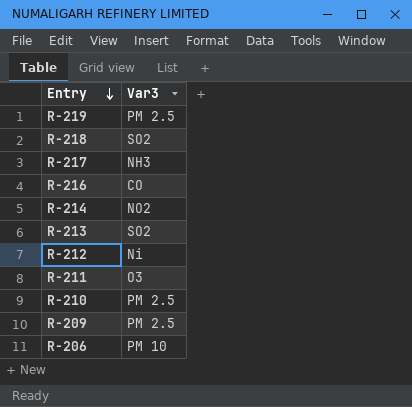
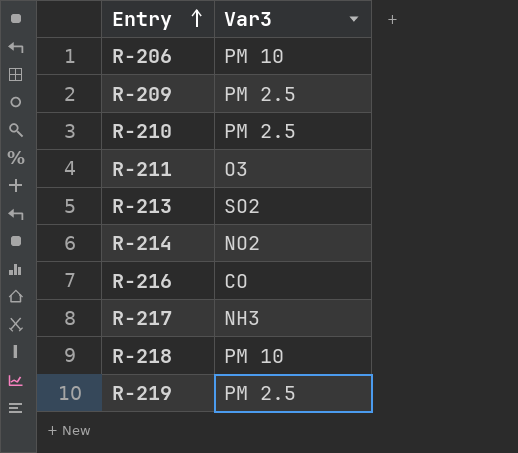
row order: Entry descending -> Entry ascending
row R-212: Ni -> none
R-218 | Var3: SO2 -> PM 10

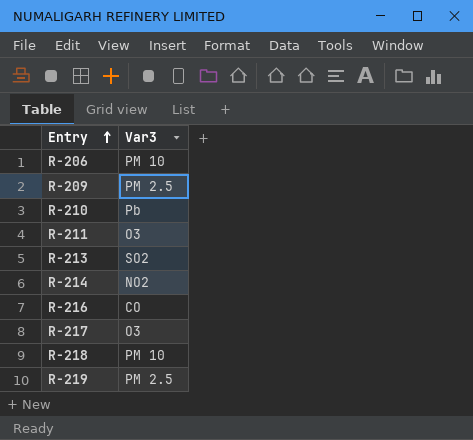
R-210 | Var3: PM 2.5 -> Pb
R-217 | Var3: NH3 -> O3

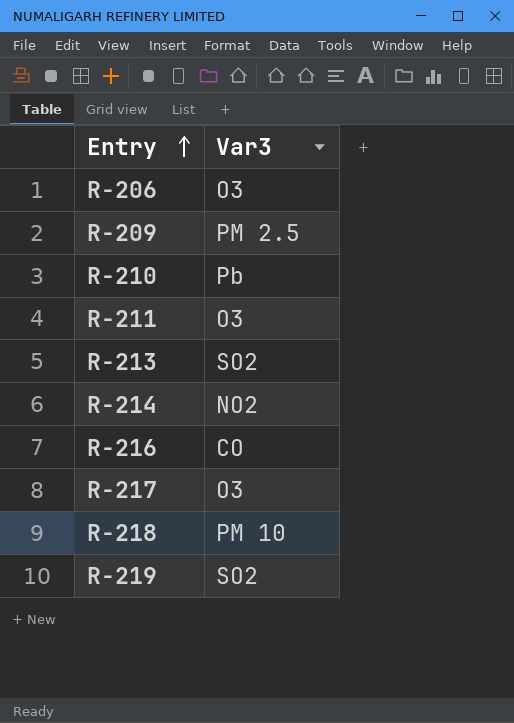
R-206 | Var3: PM 10 -> O3
R-219 | Var3: PM 2.5 -> SO2

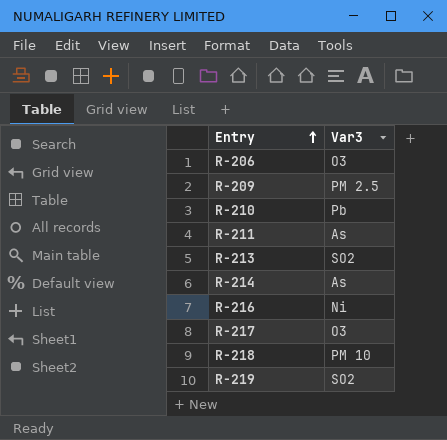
R-211 | Var3: O3 -> As
R-214 | Var3: NO2 -> As
R-216 | Var3: CO -> Ni

